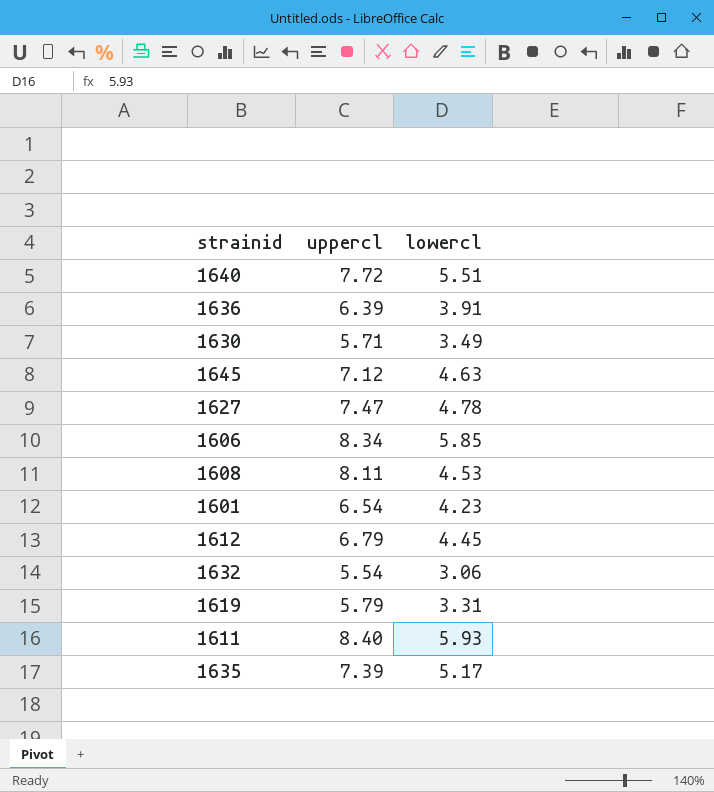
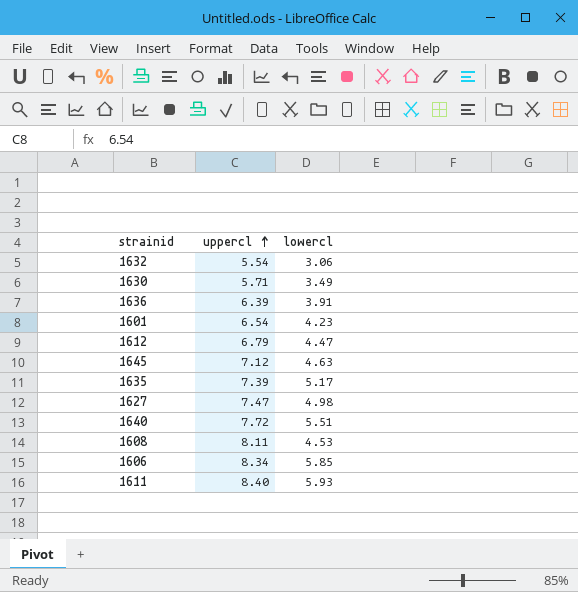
row order: none -> uppercl ascending
row 1619: 5.79 | 3.31 -> none
1612 | lowercl: 4.45 -> 4.47
1627 | lowercl: 4.78 -> 4.98

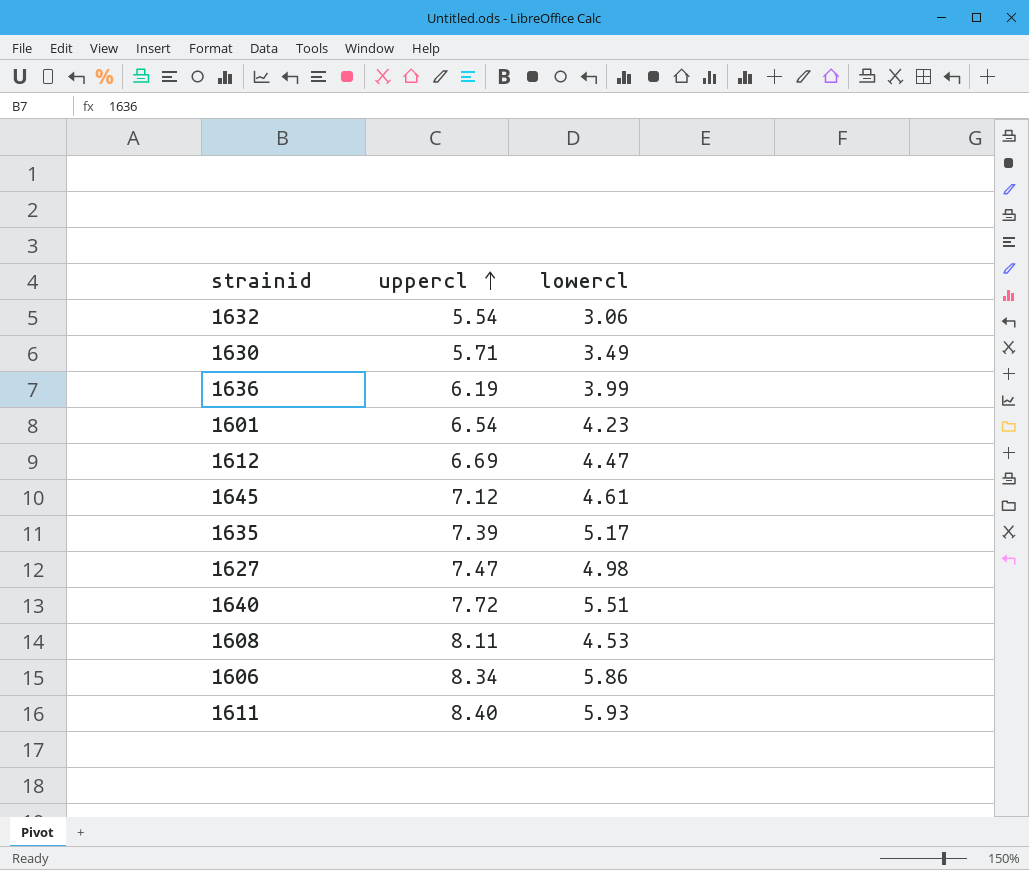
1636 | uppercl: 6.39 -> 6.19
1636 | lowercl: 3.91 -> 3.99
1612 | uppercl: 6.79 -> 6.69
1645 | lowercl: 4.63 -> 4.61
1606 | lowercl: 5.85 -> 5.86

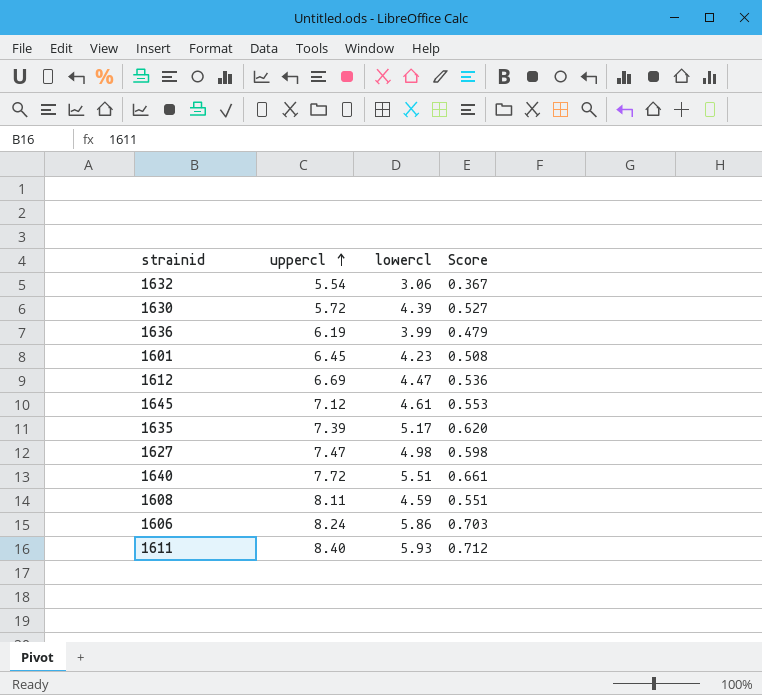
column Score | formula: none -> [lowercl] * 0.12
1630 | uppercl: 5.71 -> 5.72
1630 | lowercl: 3.49 -> 4.39
1601 | uppercl: 6.54 -> 6.45
1608 | lowercl: 4.53 -> 4.59
1606 | uppercl: 8.34 -> 8.24

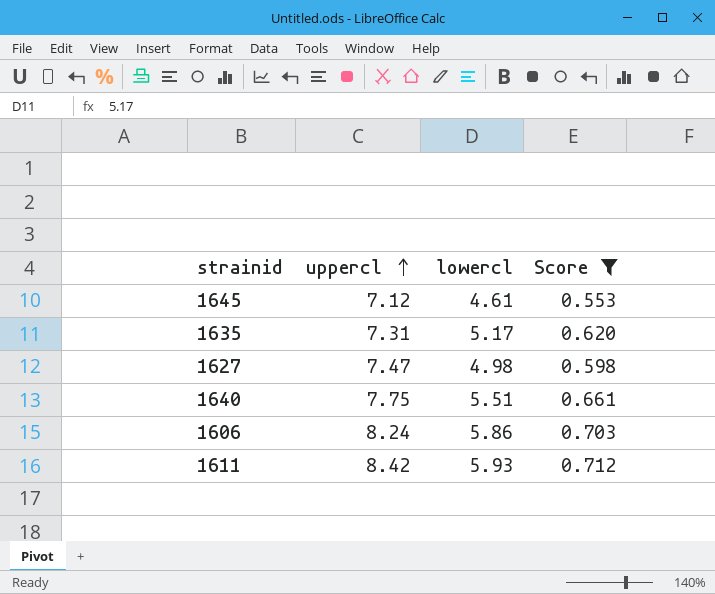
filter: none -> Score >= 0.553
1635 | uppercl: 7.39 -> 7.31
1640 | uppercl: 7.72 -> 7.75
1611 | uppercl: 8.40 -> 8.42

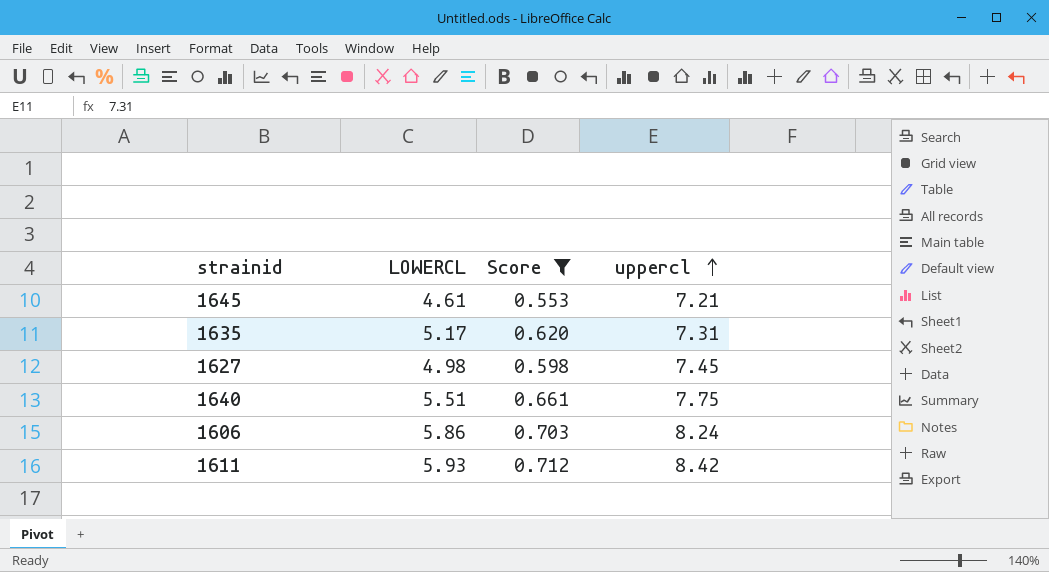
column name: lowercl -> LOWERCL
column uppercl | position: 2 -> 4
1645 | uppercl: 7.12 -> 7.21
1627 | uppercl: 7.47 -> 7.45

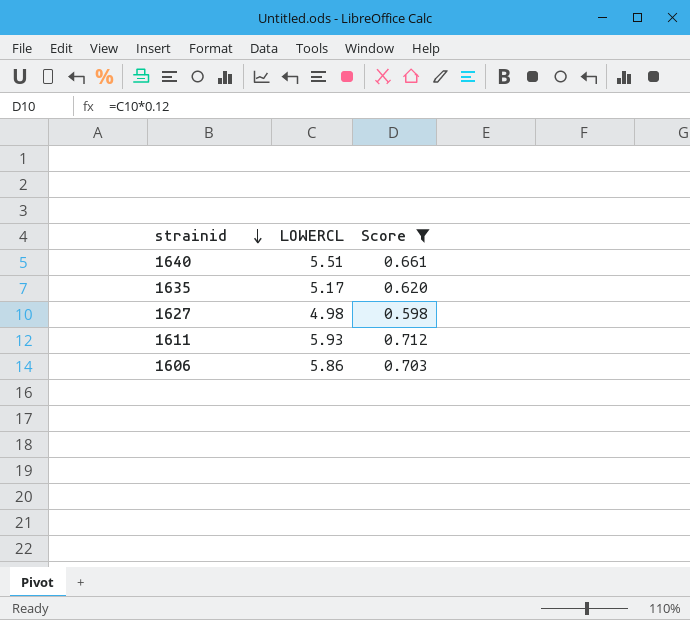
row order: uppercl ascending -> strainid descending
column uppercl | position: 4 -> none
row 1645: 4.61 | 0.553 | 7.21 -> none

